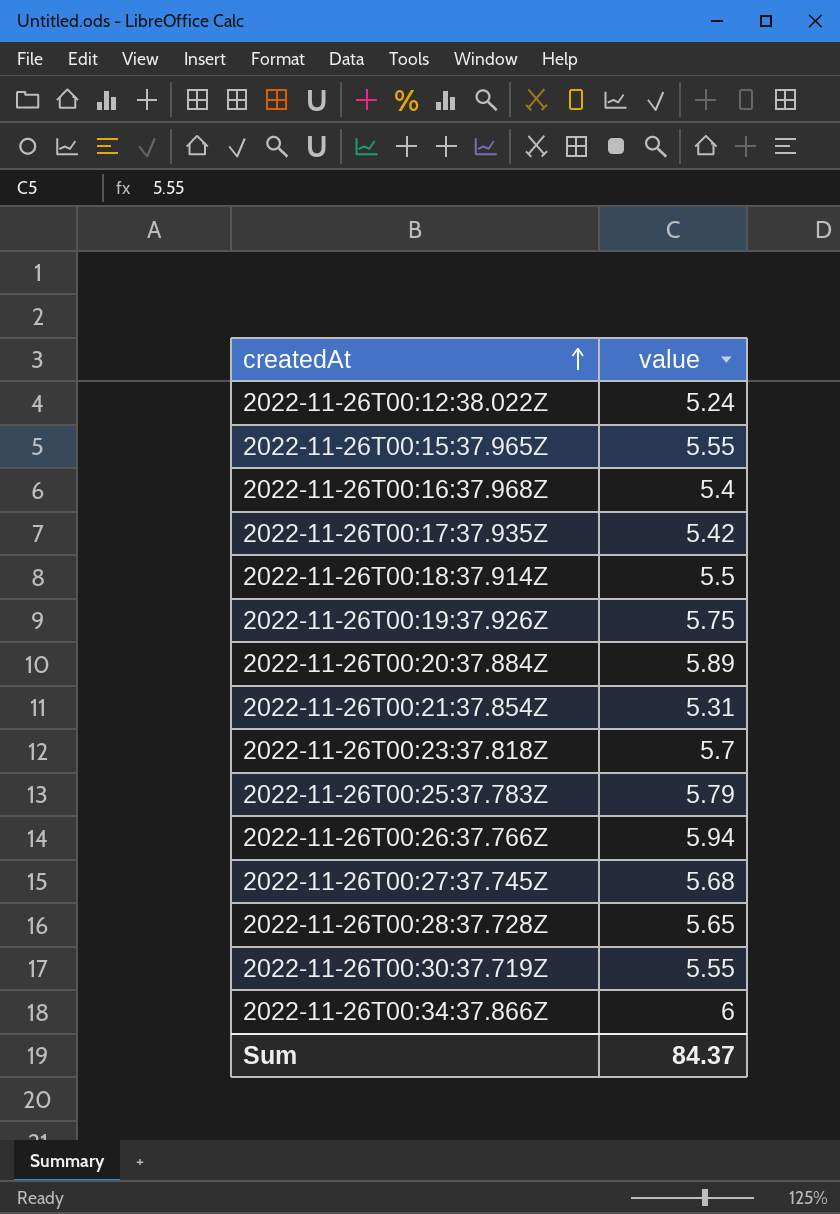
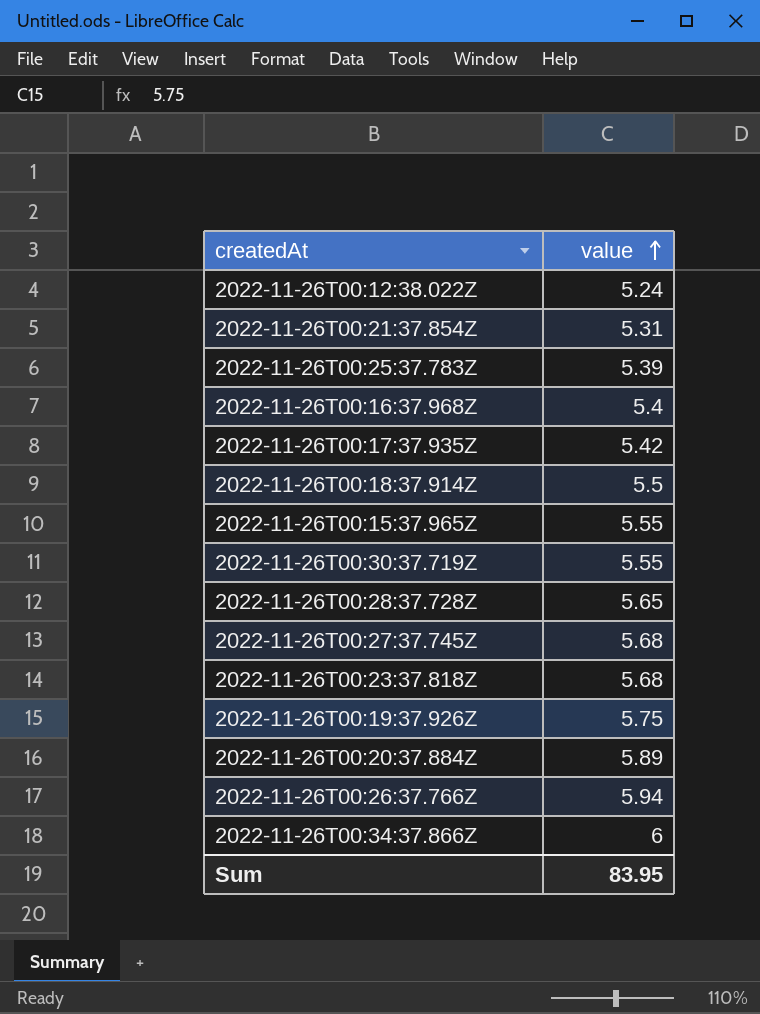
row order: createdAt ascending -> value ascending
2022-11-26T00:25:37.783Z | value: 5.79 -> 5.39
2022-11-26T00:23:37.818Z | value: 5.7 -> 5.68
Sum | value: 84.37 -> 83.95

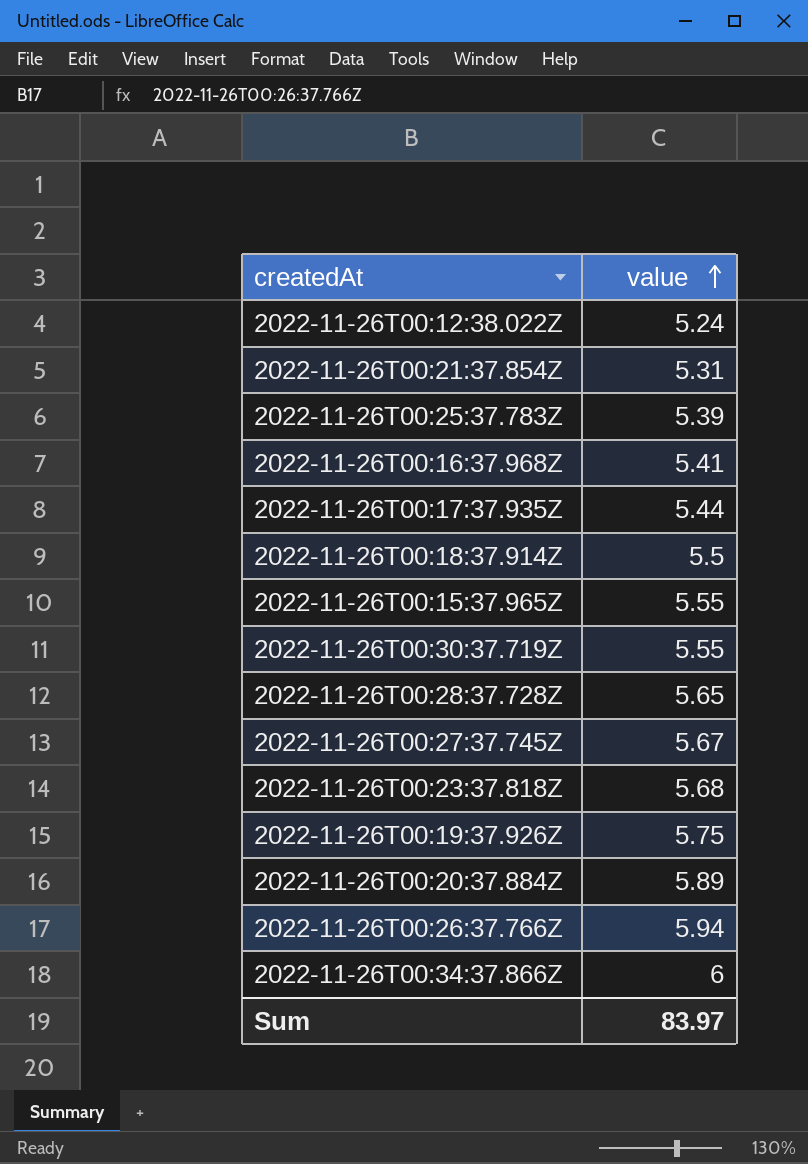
2022-11-26T00:16:37.968Z | value: 5.4 -> 5.41
2022-11-26T00:17:37.935Z | value: 5.42 -> 5.44
2022-11-26T00:27:37.745Z | value: 5.68 -> 5.67
Sum | value: 83.95 -> 83.97

